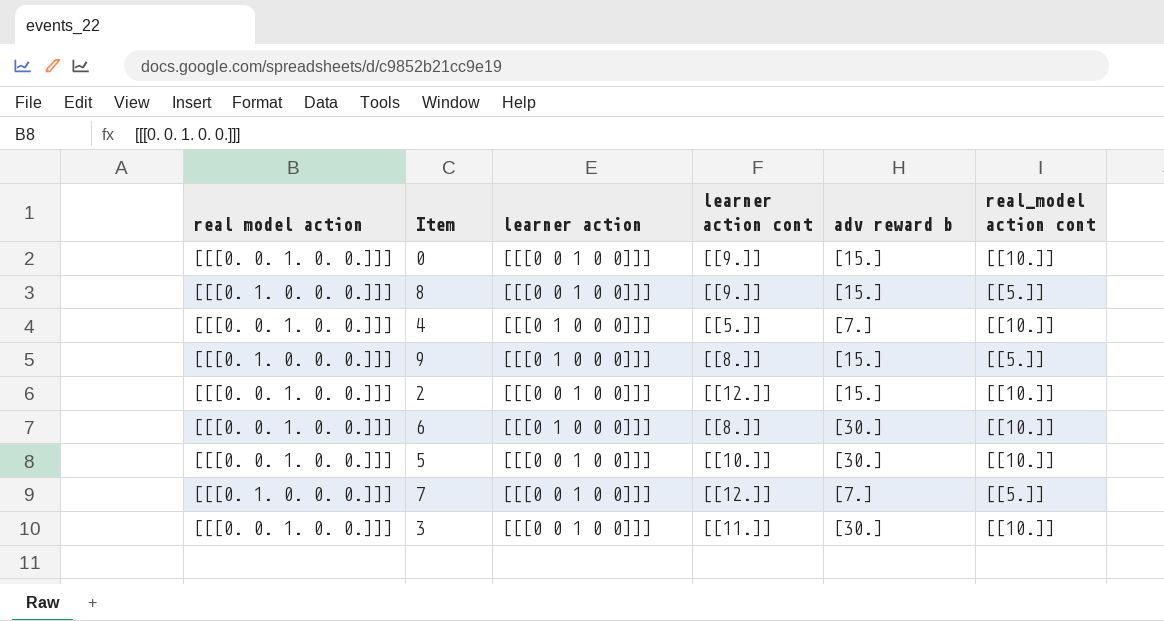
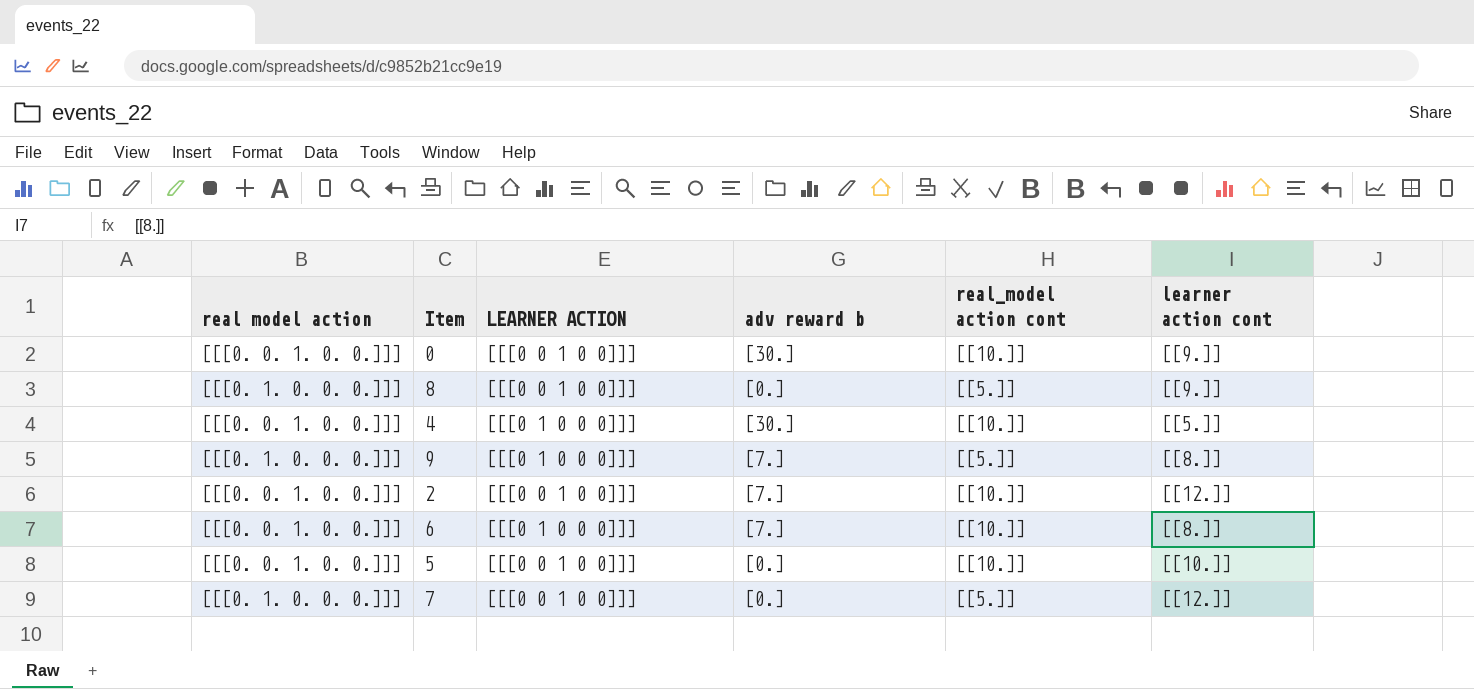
column name: learner action -> LEARNER ACTION
column learner action cont | position: 4 -> 6
row 3: [[[0. 0. 1. 0. 0.]]] | [[[0 0 1 0 0]]] | [[11.]] | [30.] | [[10.]] -> none
0 | adv reward b: [15.] -> [30.]
8 | adv reward b: [15.] -> [0.]
4 | adv reward b: [7.] -> [30.]
9 | adv reward b: [15.] -> [7.]
2 | adv reward b: [15.] -> [7.]
6 | adv reward b: [30.] -> [7.]
5 | adv reward b: [30.] -> [0.]
7 | adv reward b: [7.] -> [0.]

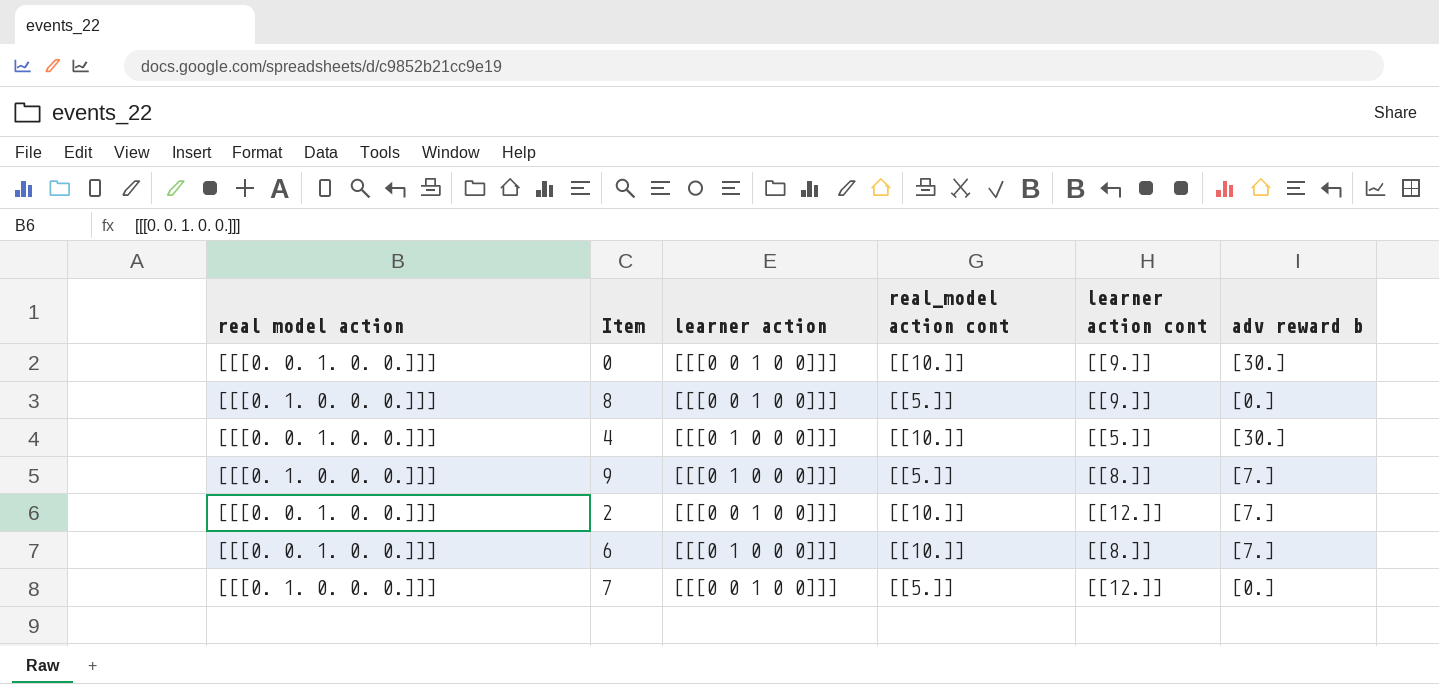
column name: LEARNER ACTION -> learner action
column adv reward b | position: 4 -> 6
row 5: [[[0. 0. 1. 0. 0.]]] | [[[0 0 1 0 0]]] | [0.] | [[10.]] | [[10.]] -> none

